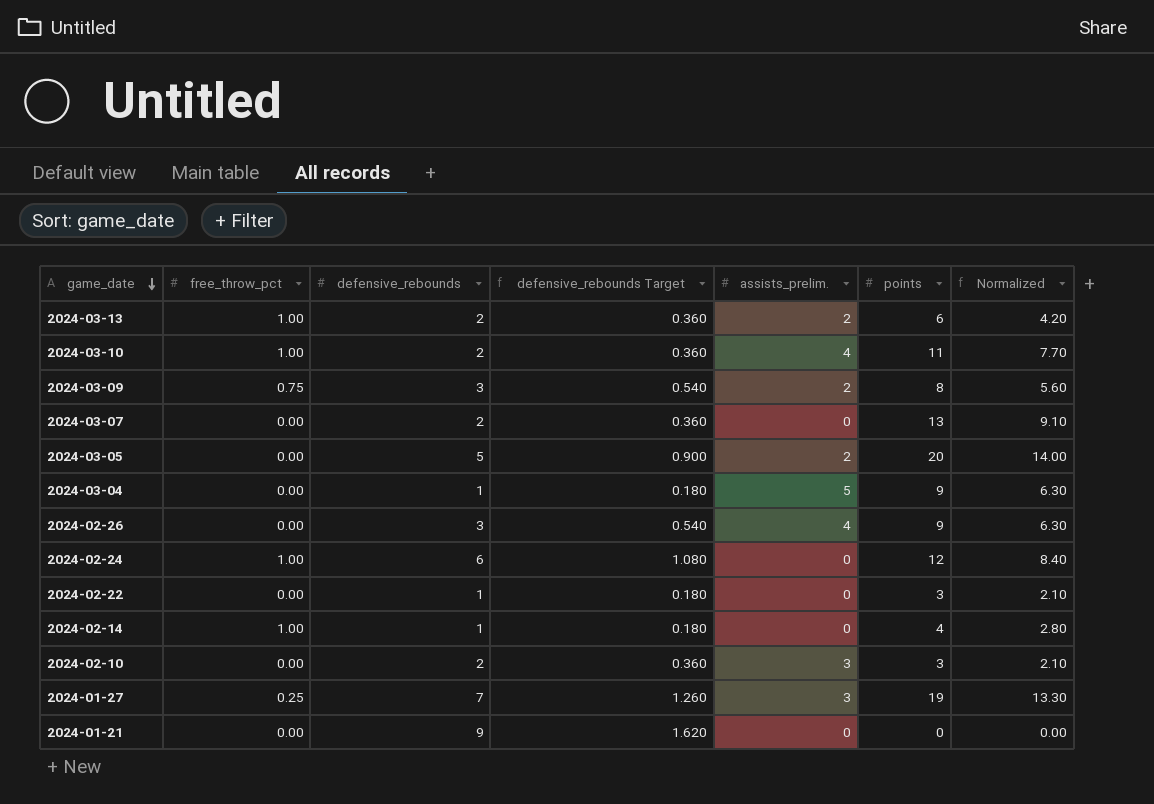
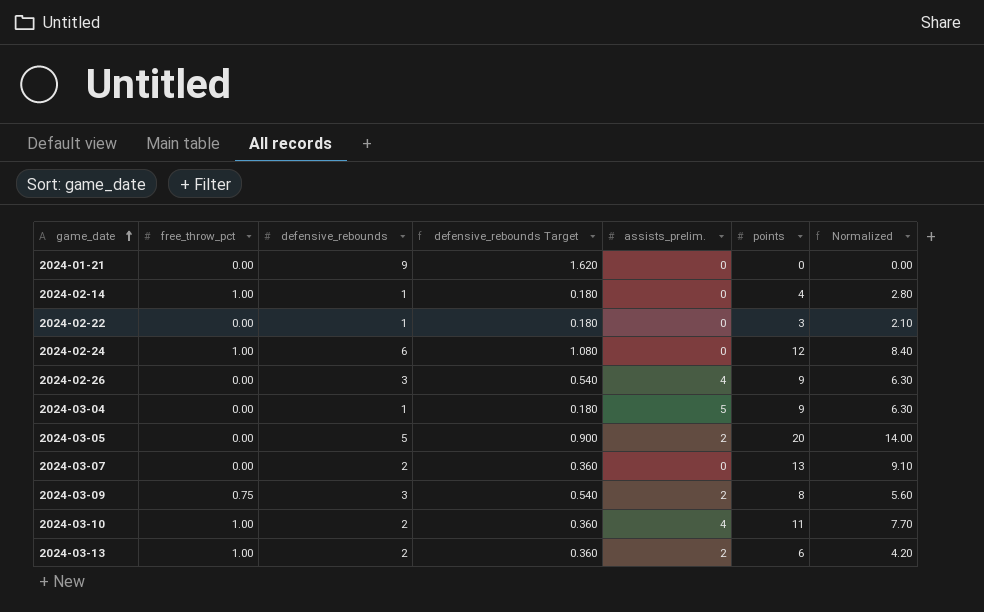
row order: game_date descending -> game_date ascending
row 2024-02-10: 0.00 | 2 | 0.360 | 3 | 3 | 2.10 -> none
row 2024-01-27: 0.25 | 7 | 1.260 | 3 | 19 | 13.30 -> none

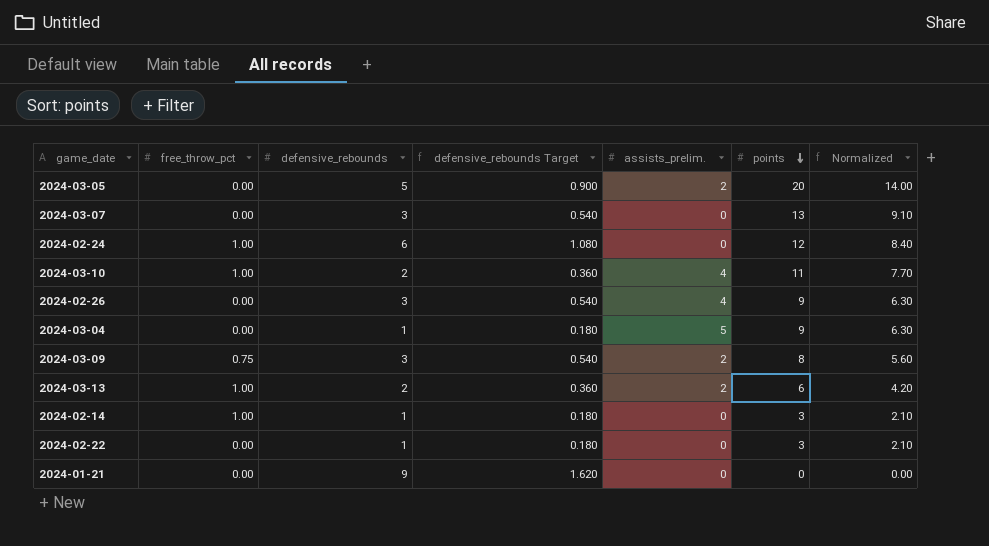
row order: game_date ascending -> points descending
2024-03-07 | defensive_rebounds: 2 -> 3
2024-03-07 | defensive_rebounds Target: 0.360 -> 0.540
2024-02-14 | points: 4 -> 3
2024-02-14 | Normalized: 2.80 -> 2.10

